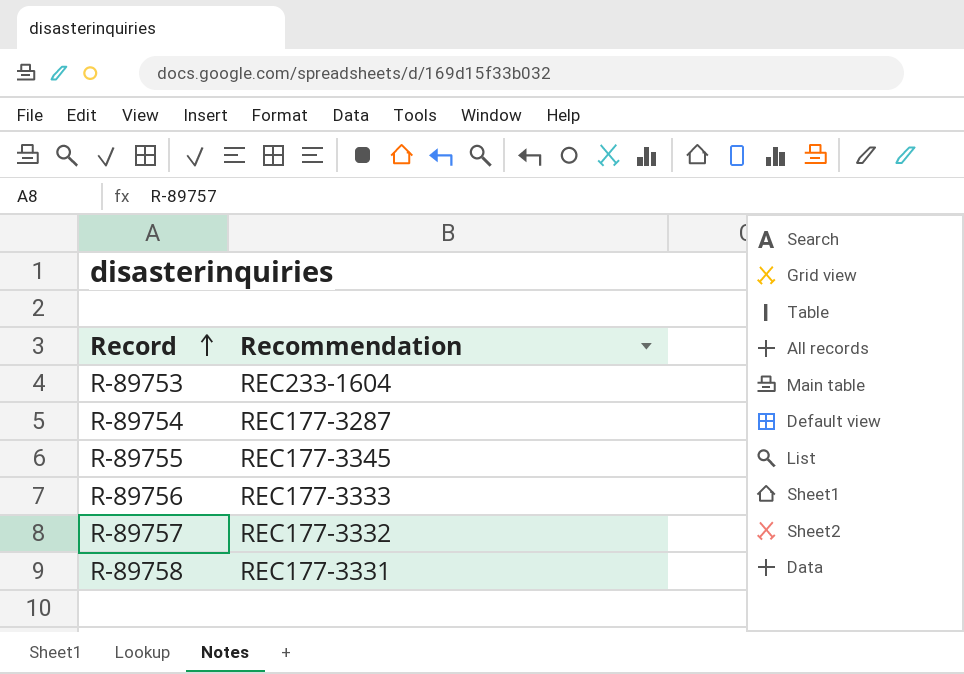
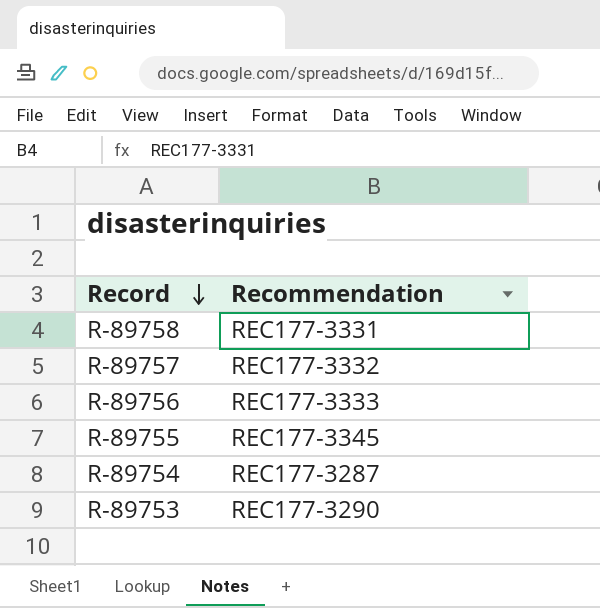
row order: Record ascending -> Record descending
R-89753 | Recommendation: REC233-1604 -> REC177-3290

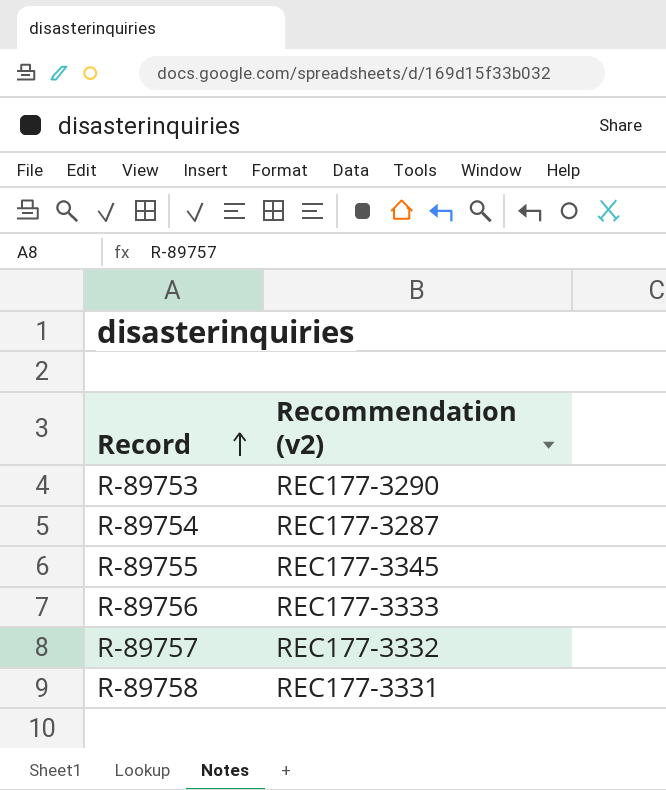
row order: Record descending -> Record ascending
column name: Recommendation -> Recommendation (v2)

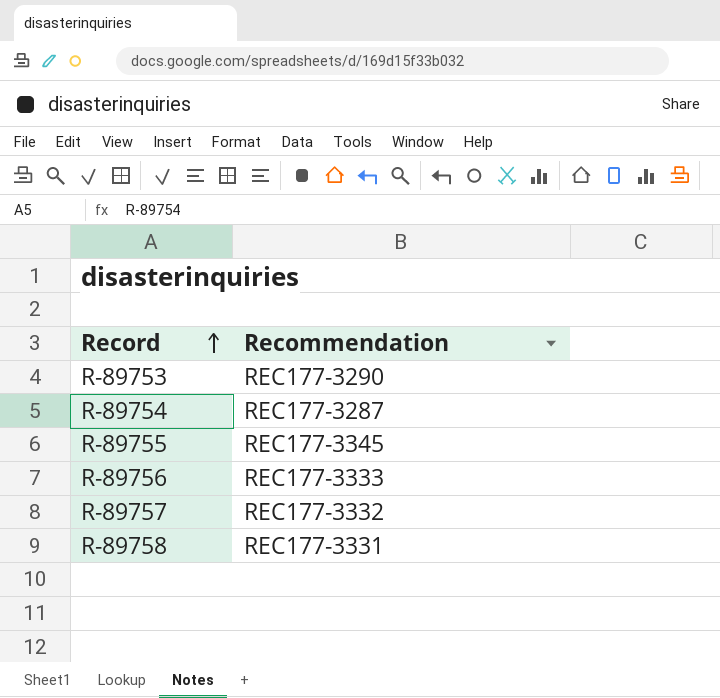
column name: Recommendation (v2) -> Recommendation

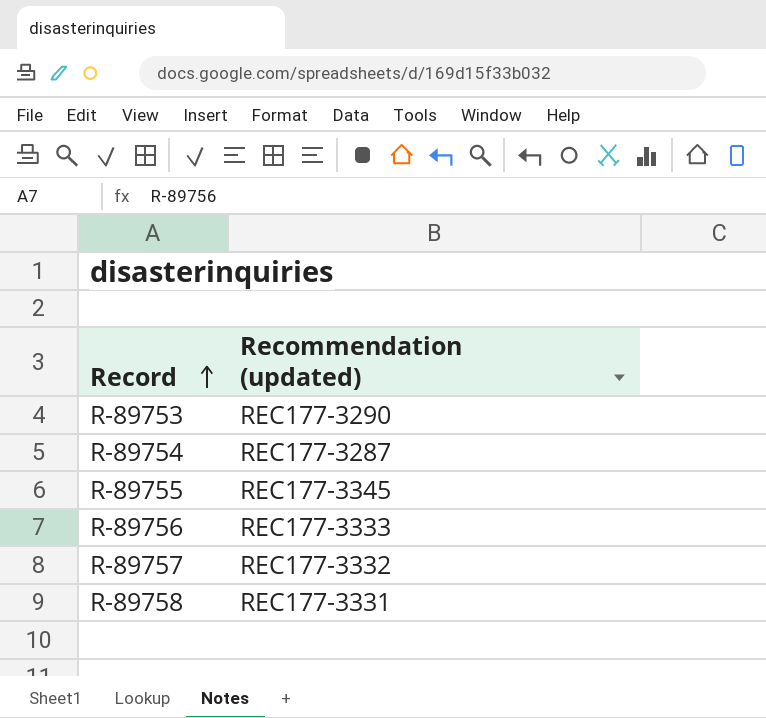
column name: Recommendation -> Recommendation (updated)

